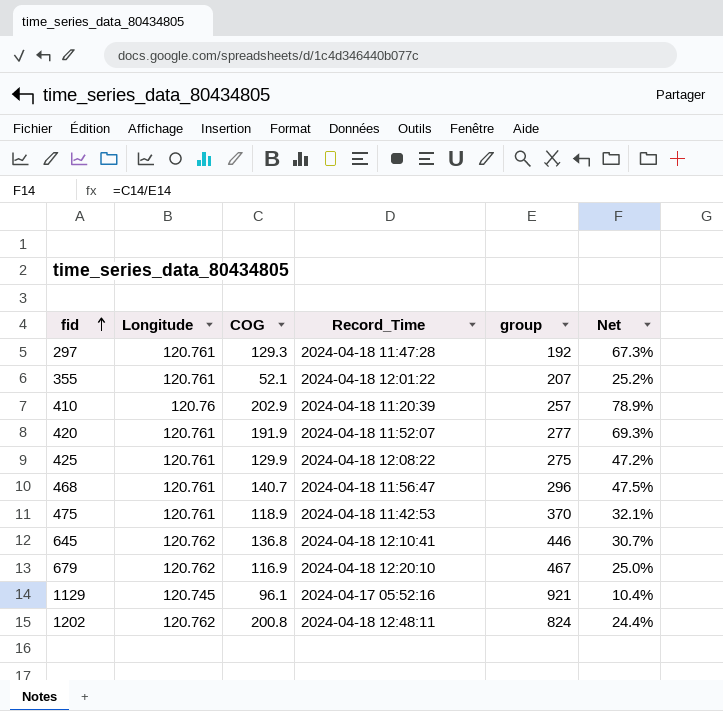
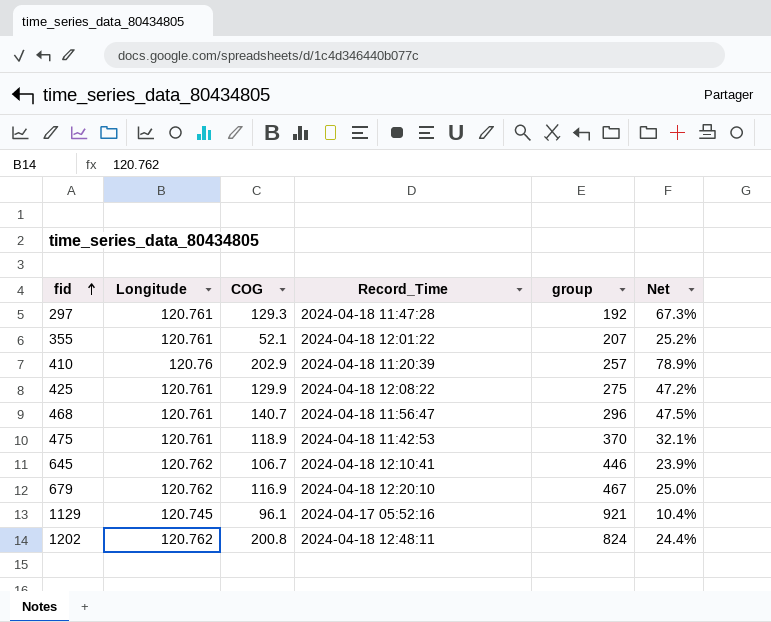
row 420: 120.761 | 191.9 | 2024-04-18 11:52:07 | 277 | 69.3% -> none
645 | COG: 136.8 -> 106.7
645 | Net: 30.7% -> 23.9%

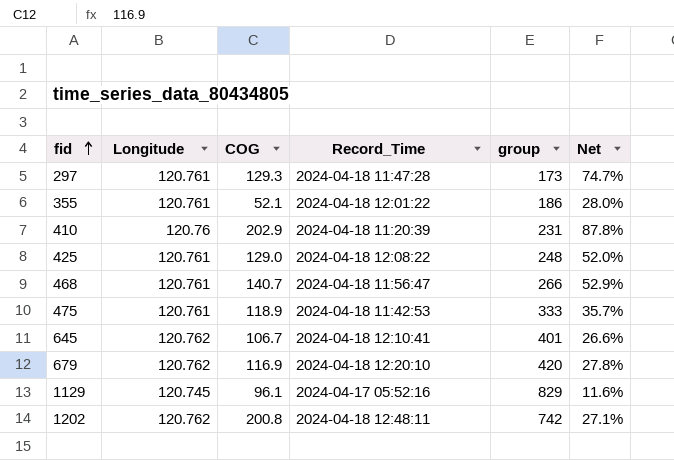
297 | group: 192 -> 173
297 | Net: 67.3% -> 74.7%
355 | group: 207 -> 186
355 | Net: 25.2% -> 28.0%
410 | group: 257 -> 231
410 | Net: 78.9% -> 87.8%
425 | COG: 129.9 -> 129.0
425 | group: 275 -> 248
425 | Net: 47.2% -> 52.0%
468 | group: 296 -> 266
468 | Net: 47.5% -> 52.9%
475 | group: 370 -> 333
475 | Net: 32.1% -> 35.7%
645 | group: 446 -> 401
645 | Net: 23.9% -> 26.6%
679 | group: 467 -> 420
679 | Net: 25.0% -> 27.8%
1129 | group: 921 -> 829
1129 | Net: 10.4% -> 11.6%
1202 | group: 824 -> 742
1202 | Net: 24.4% -> 27.1%

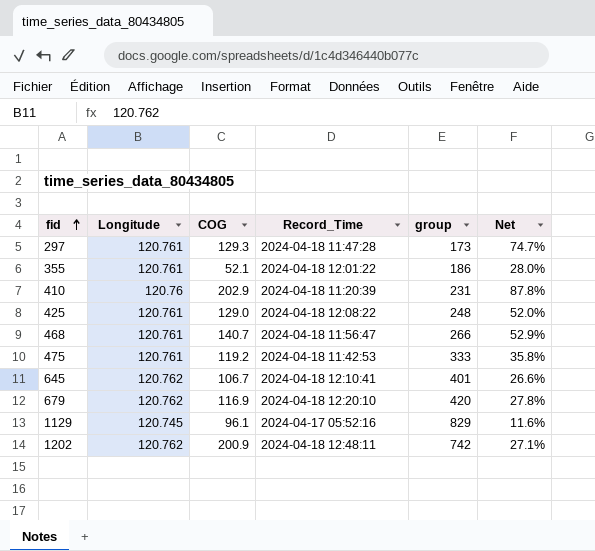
475 | COG: 118.9 -> 119.2
475 | Net: 35.7% -> 35.8%
1202 | COG: 200.8 -> 200.9

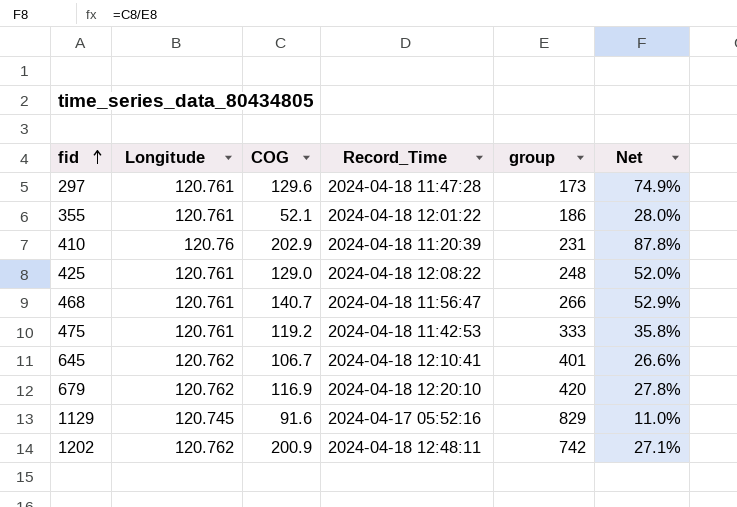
297 | COG: 129.3 -> 129.6
297 | Net: 74.7% -> 74.9%
1129 | COG: 96.1 -> 91.6
1129 | Net: 11.6% -> 11.0%

